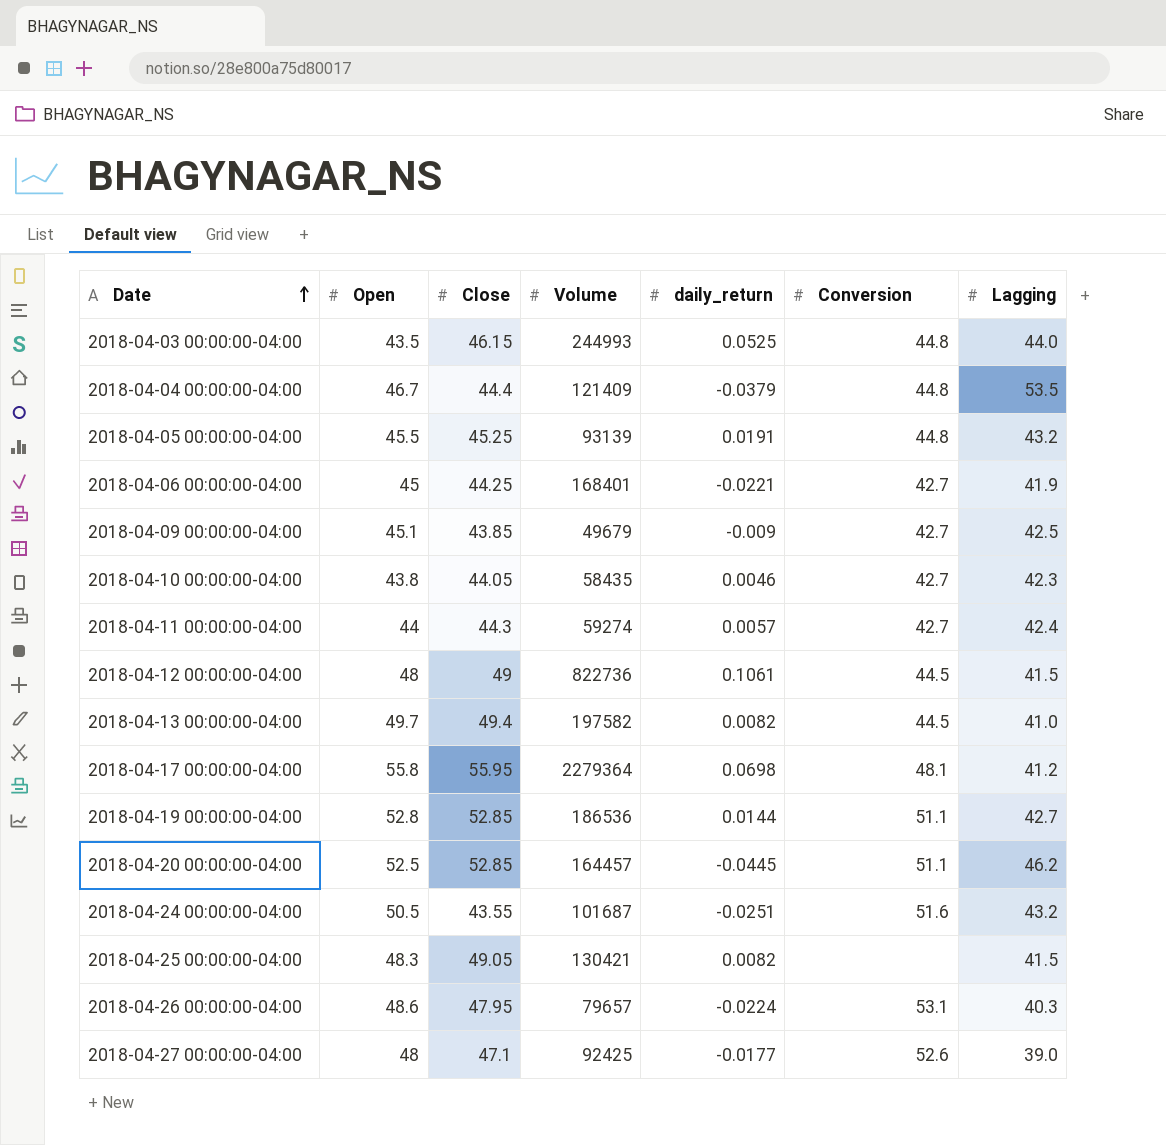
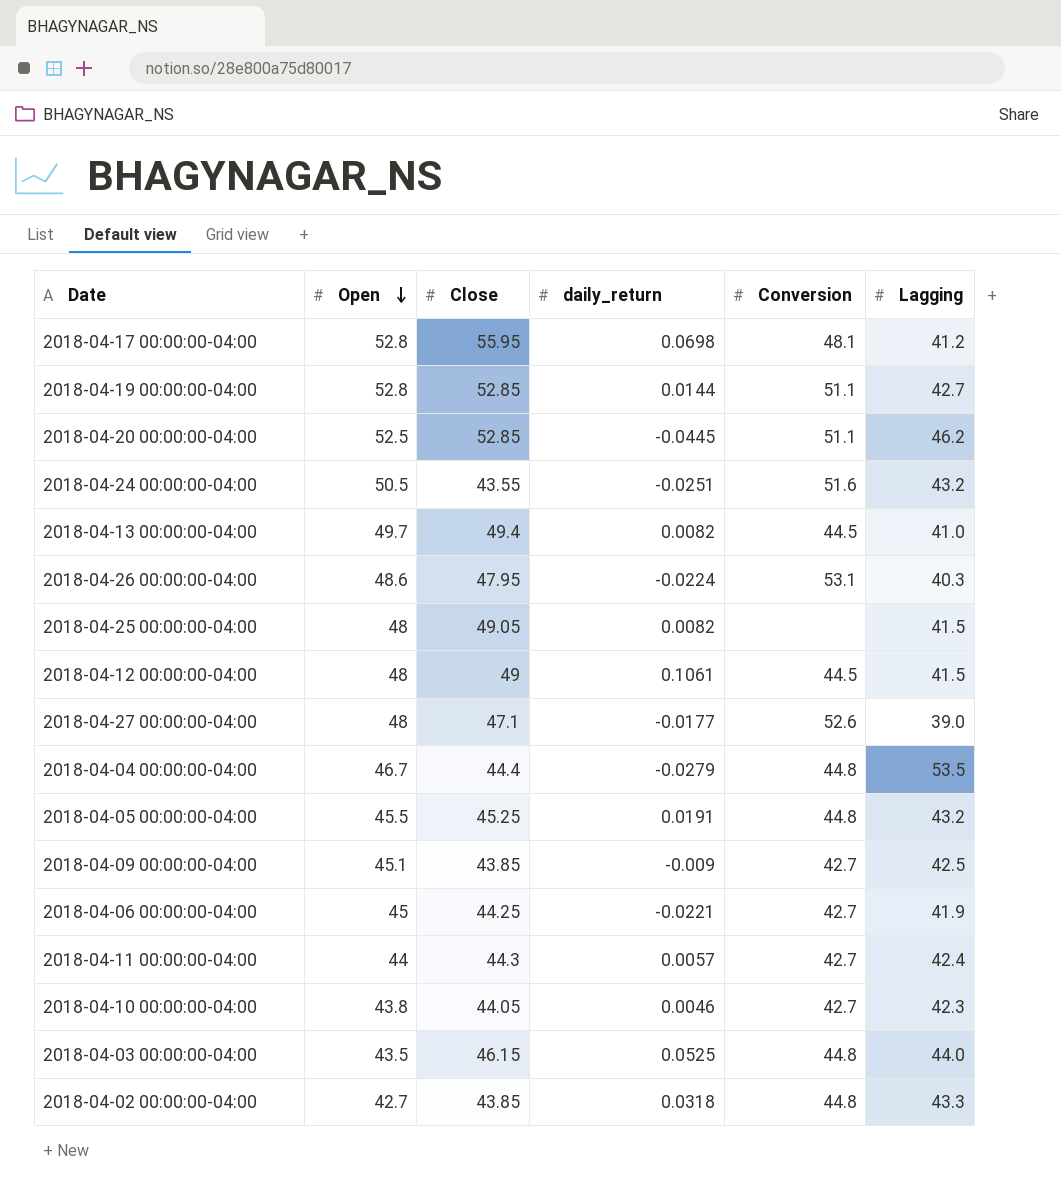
row order: Date ascending -> Open descending
column Volume | position: 4 -> none
2018-04-17 00:00:00-04:00 | Open: 55.8 -> 52.8
2018-04-25 00:00:00-04:00 | Open: 48.3 -> 48
2018-04-04 00:00:00-04:00 | daily_return: -0.0379 -> -0.0279
row 2018-04-02 00:00:00-04:00: none -> 42.7 | 43.85 | 0.0318 | 44.8 | 43.3

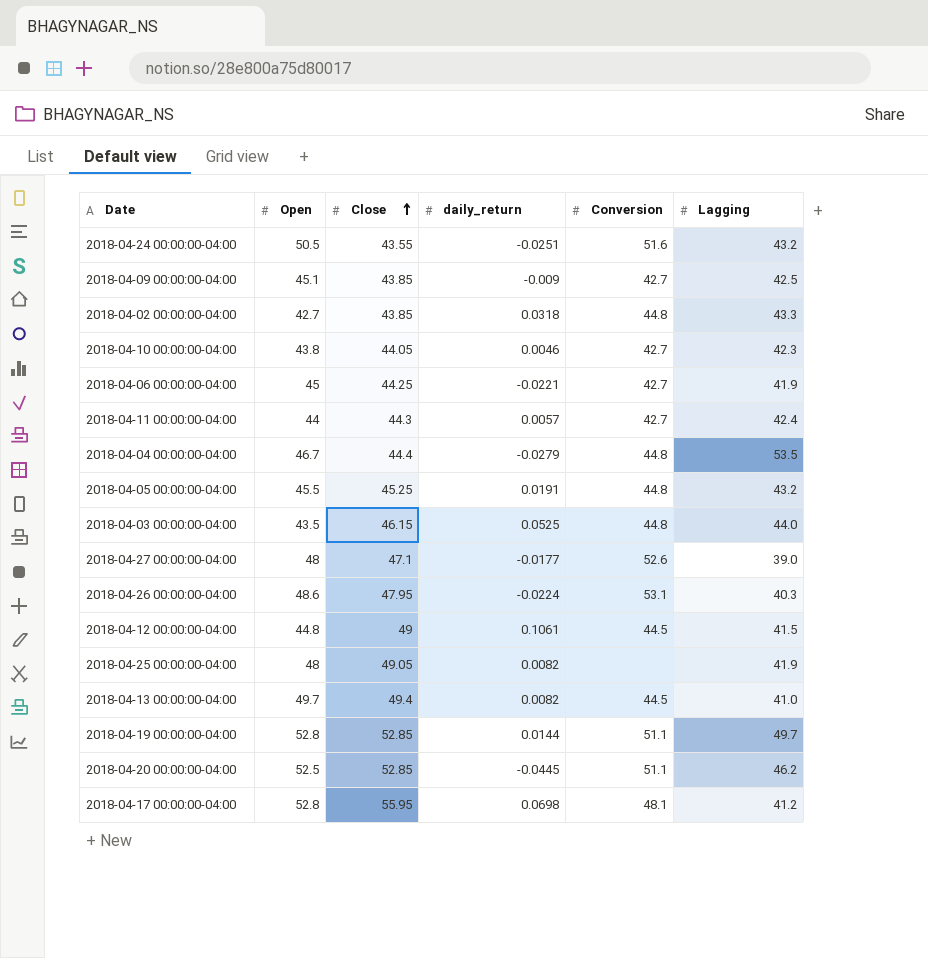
row order: Open descending -> Close ascending
2018-04-12 00:00:00-04:00 | Open: 48 -> 44.8
2018-04-25 00:00:00-04:00 | Lagging: 41.5 -> 41.9
2018-04-19 00:00:00-04:00 | Lagging: 42.7 -> 49.7

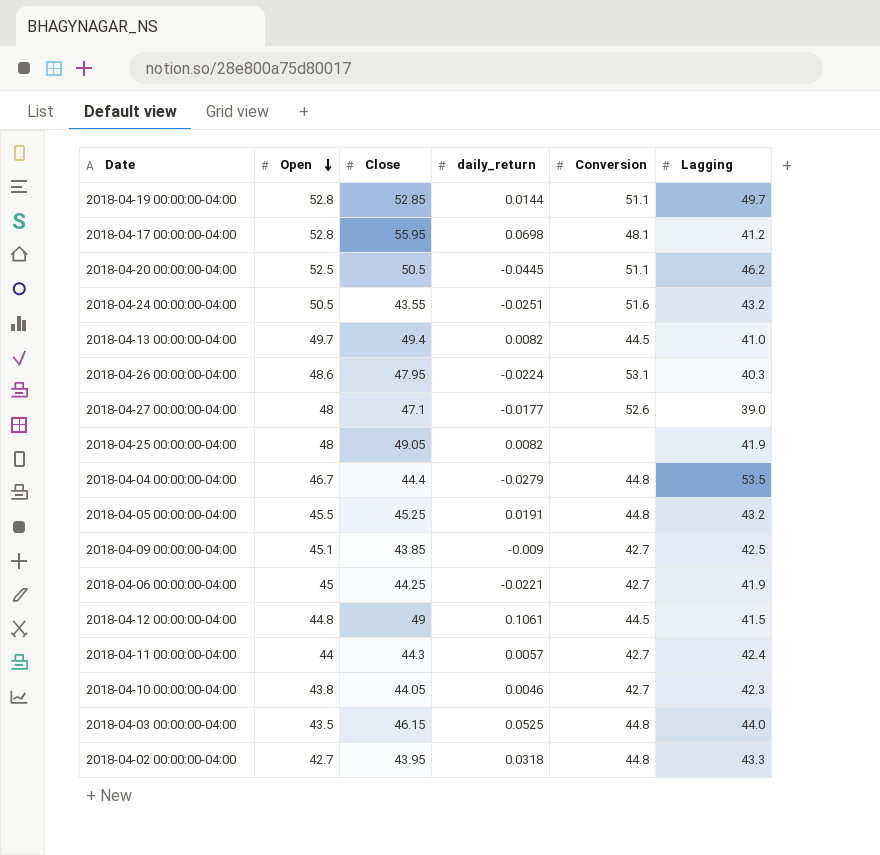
row order: Close ascending -> Open descending
2018-04-20 00:00:00-04:00 | Close: 52.85 -> 50.5
2018-04-02 00:00:00-04:00 | Close: 43.85 -> 43.95

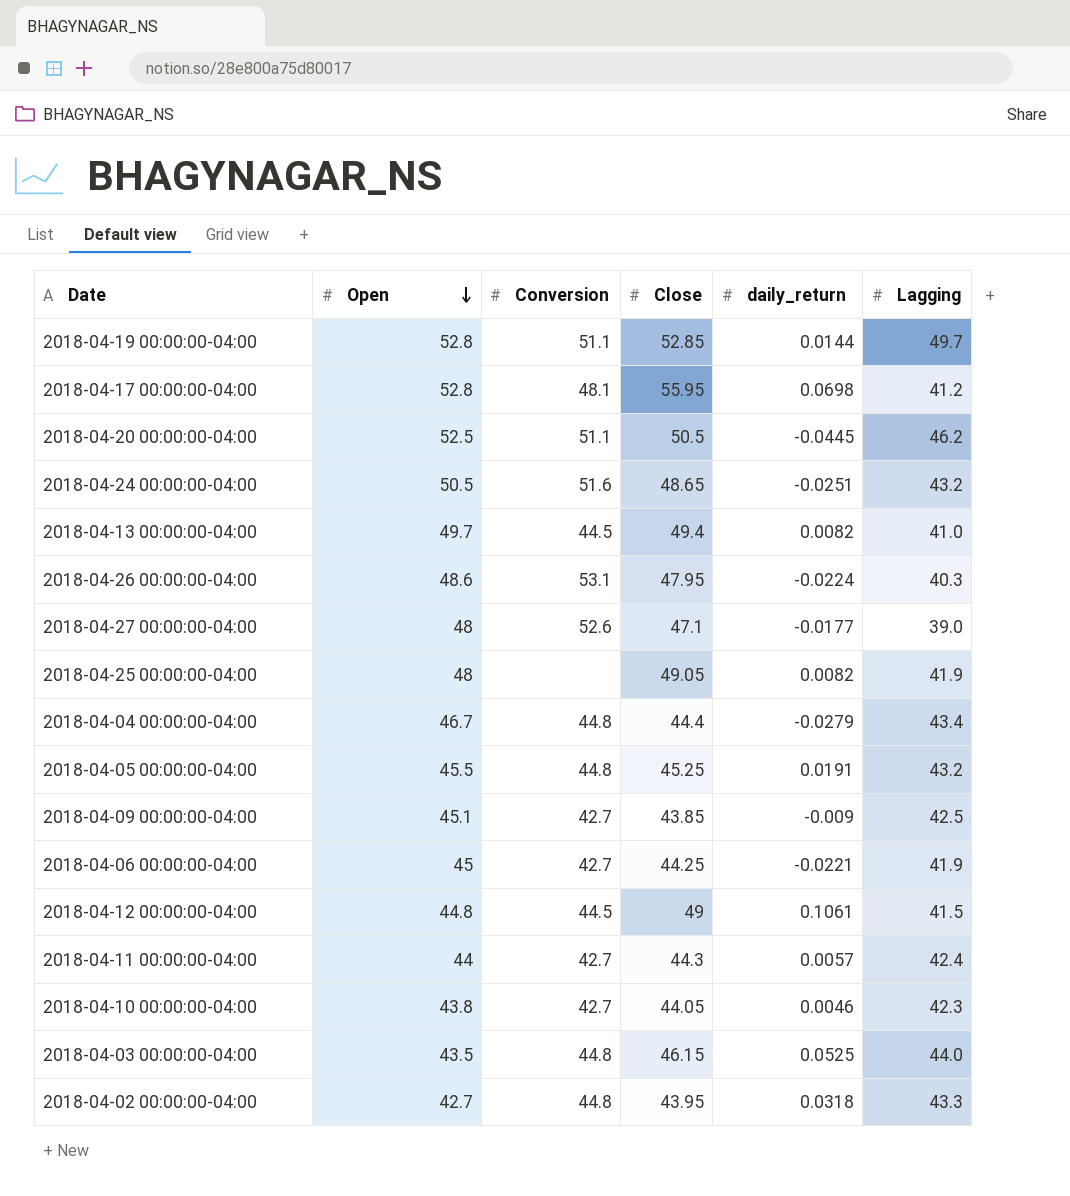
column Conversion | position: 5 -> 3
2018-04-24 00:00:00-04:00 | Close: 43.55 -> 48.65
2018-04-04 00:00:00-04:00 | Lagging: 53.5 -> 43.4

